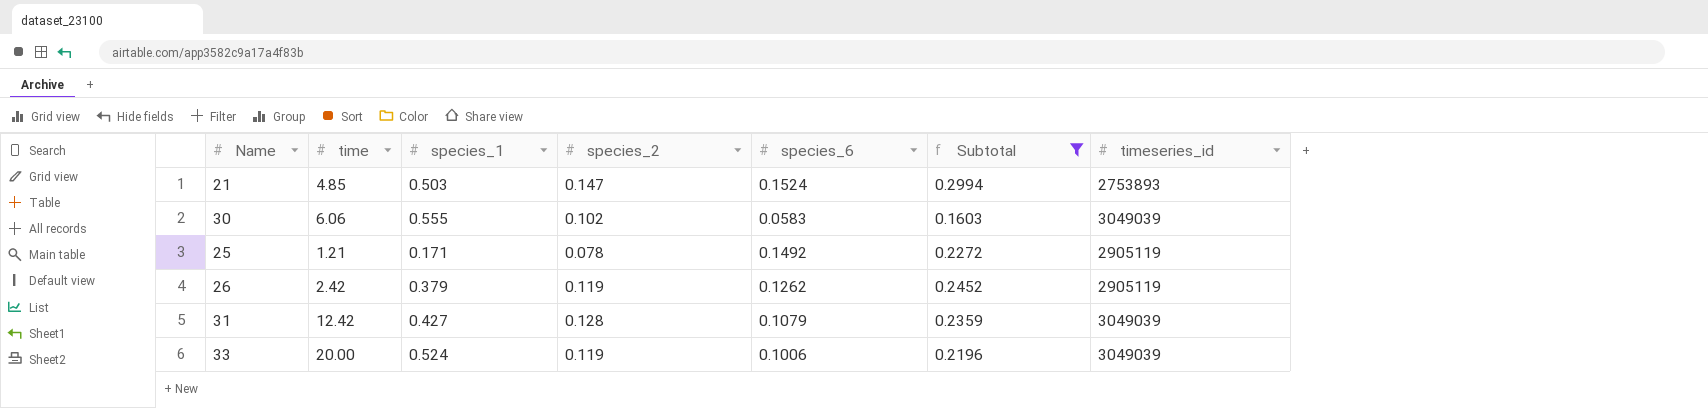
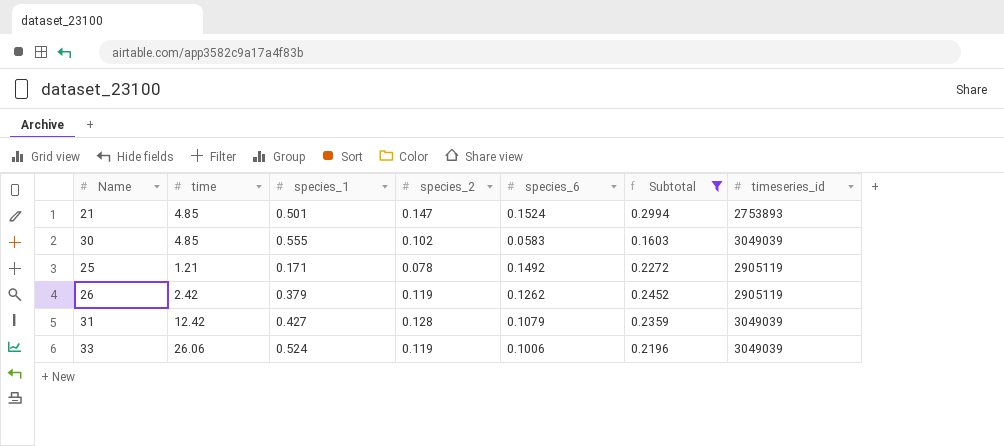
21 | species_1: 0.503 -> 0.501
30 | time: 6.06 -> 4.85
33 | time: 20.00 -> 26.06

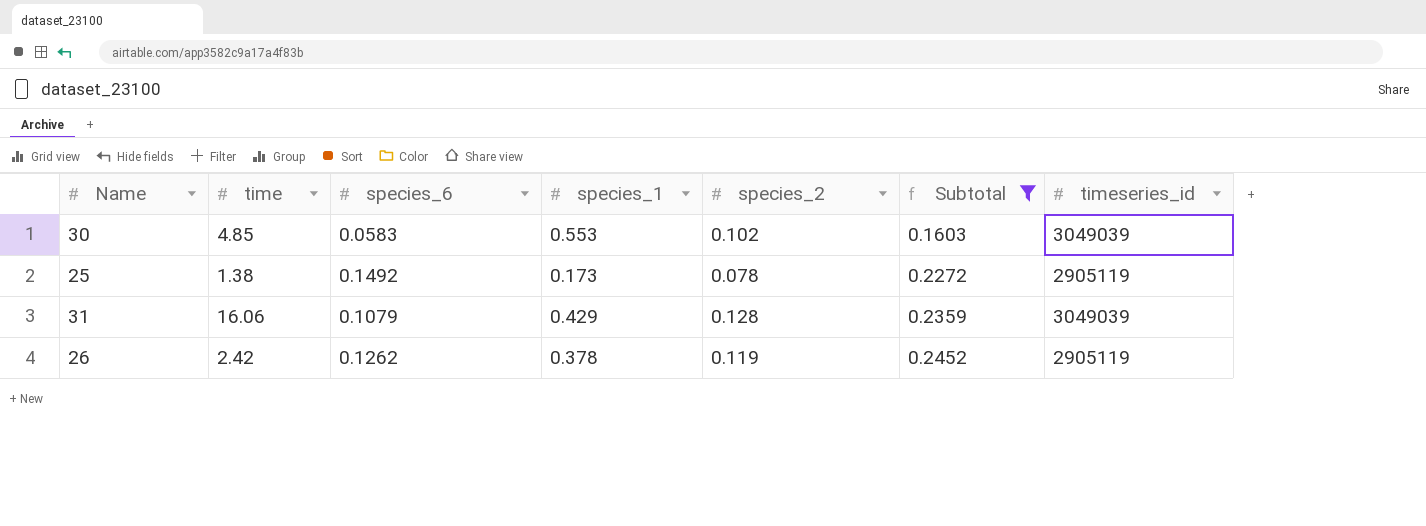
row order: none -> Subtotal ascending
column species_6 | position: 5 -> 3
row 21: 4.85 | 0.501 | 0.147 | 0.1524 | 0.2994 | 2753893 -> none
row 33: 26.06 | 0.524 | 0.119 | 0.1006 | 0.2196 | 3049039 -> none
30 | species_1: 0.555 -> 0.553
25 | time: 1.21 -> 1.38
25 | species_1: 0.171 -> 0.173
31 | time: 12.42 -> 16.06
31 | species_1: 0.427 -> 0.429
26 | species_1: 0.379 -> 0.378

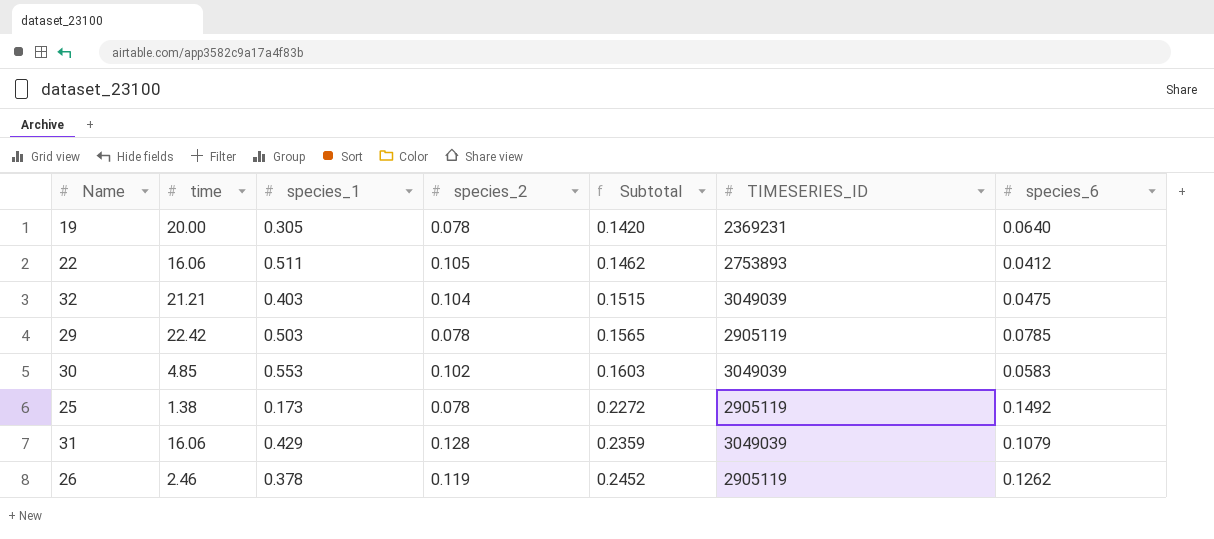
filter: Subtotal >= 0.1603 -> none
column name: timeseries_id -> TIMESERIES_ID
column species_6 | position: 3 -> 7
26 | time: 2.42 -> 2.46

